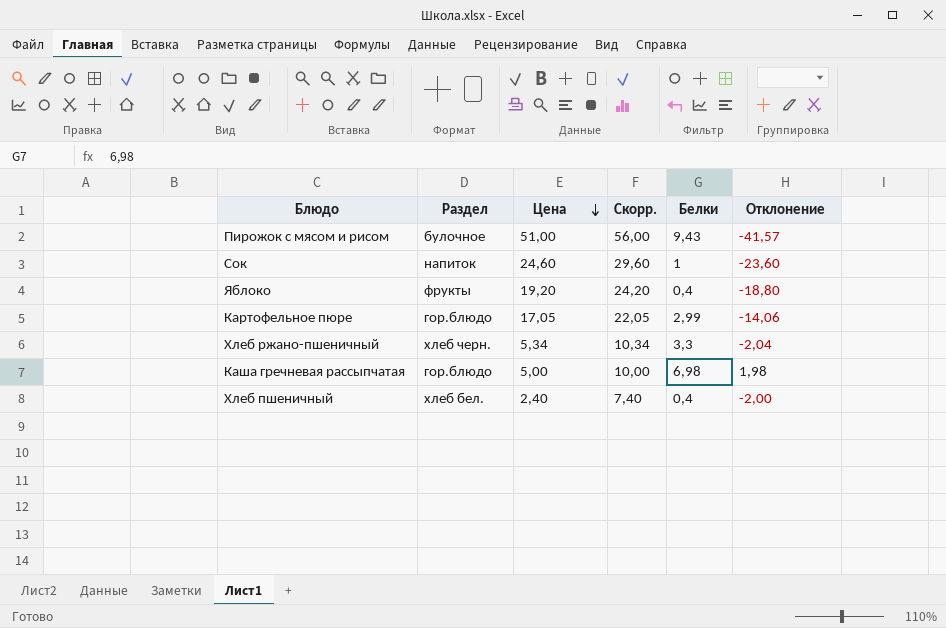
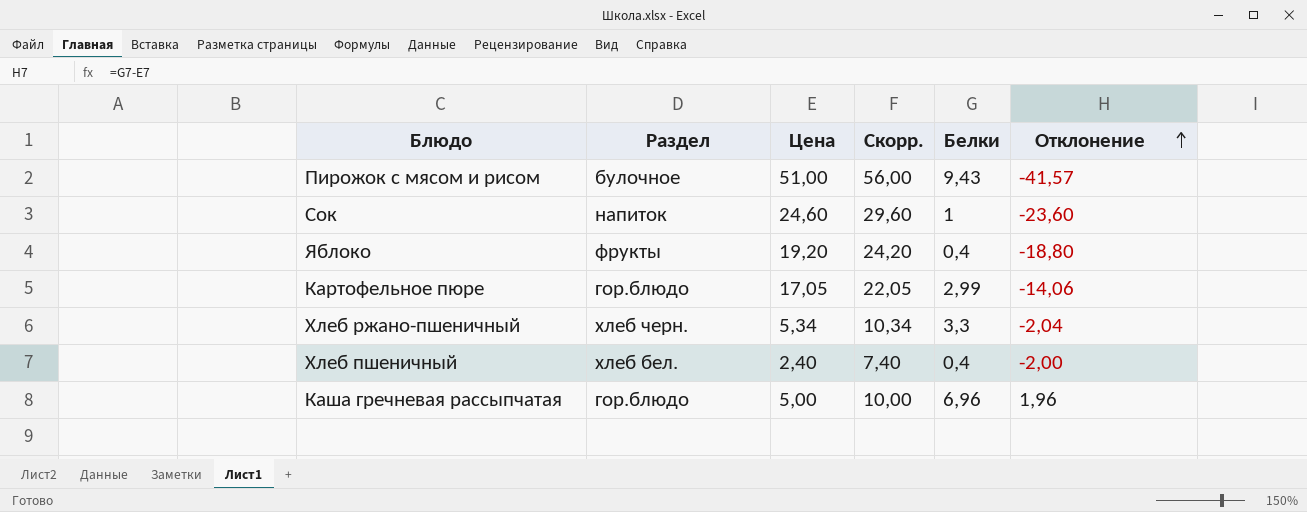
row order: Цена descending -> Отклонение ascending
Каша гречневая рассыпчатая | Белки: 6,98 -> 6,96
Каша гречневая рассыпчатая | Отклонение: 1,98 -> 1,96

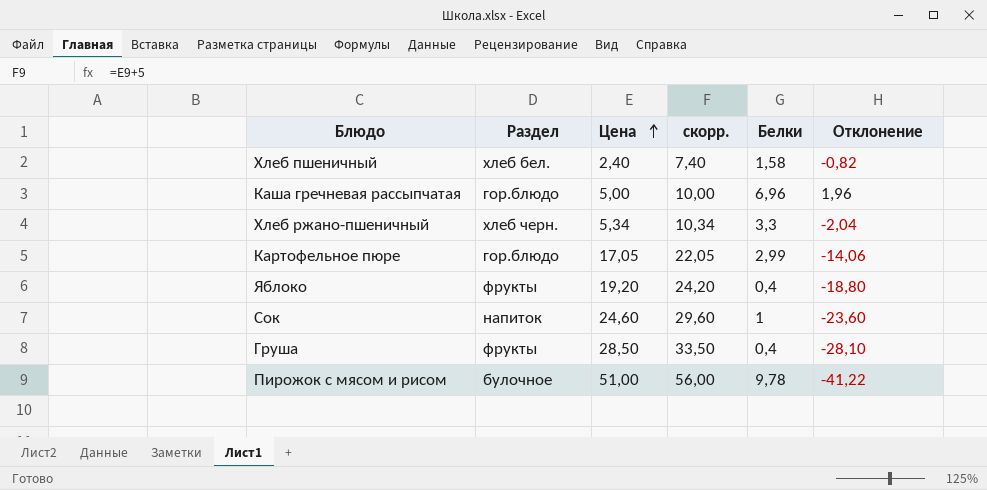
row order: Отклонение ascending -> Цена ascending
column name: Скорр. -> скорр.
Хлеб пшеничный | Белки: 0,4 -> 1,58
Хлеб пшеничный | Отклонение: -2,00 -> -0,82
row Груша: none -> фрукты | 28,50 | 33,50 | 0,4 | -28,10
Пирожок с мясом и рисом | Белки: 9,43 -> 9,78
Пирожок с мясом и рисом | Отклонение: -41,57 -> -41,22

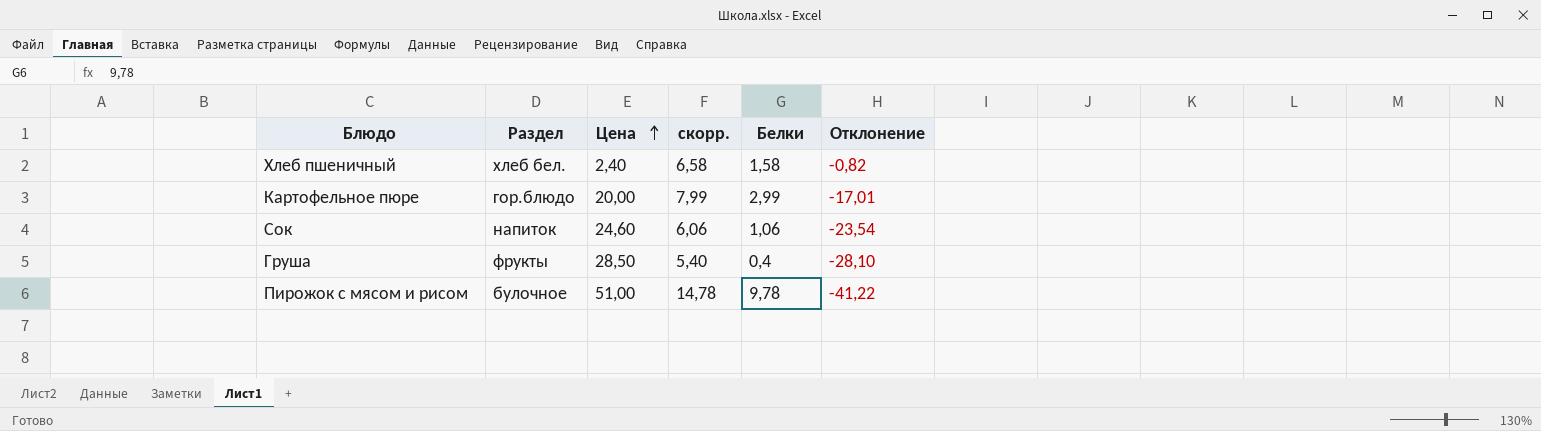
column скорр. | formula: [Цена] + 5 -> [Белки] + 5
row Каша гречневая рассыпчатая: гор.блюдо | 5,00 | 10,00 | 6,96 | 1,96 -> none
row Хлеб ржано-пшеничный: хлеб черн. | 5,34 | 10,34 | 3,3 | -2,04 -> none
row Яблоко: фрукты | 19,20 | 24,20 | 0,4 | -18,80 -> none
Картофельное пюре | Цена: 17,05 -> 20,00
Картофельное пюре | Отклонение: -14,06 -> -17,01
Сок | Белки: 1 -> 1,06
Сок | Отклонение: -23,60 -> -23,54

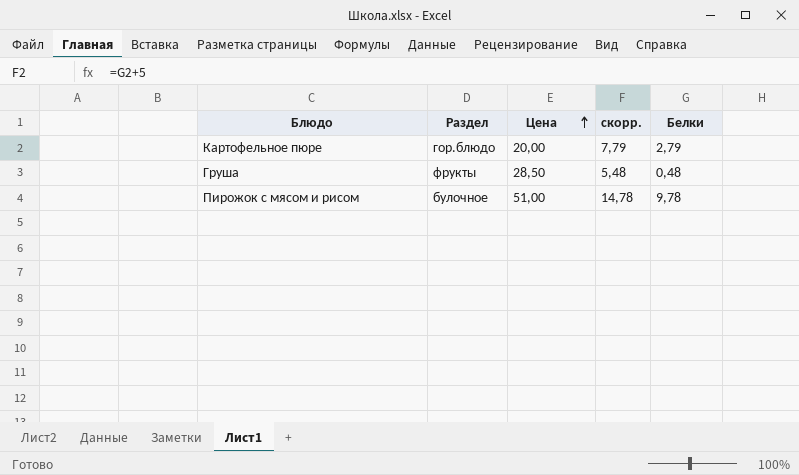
column Отклонение | formula: [Белки] - [Цена] -> none
row Хлеб пшеничный: хлеб бел. | 2,40 | 6,58 | 1,58 | -0,82 -> none
row Сок: напиток | 24,60 | 6,06 | 1,06 | -23,54 -> none
Картофельное пюре | скорр.: 7,99 -> 7,79
Картофельное пюре | Белки: 2,99 -> 2,79
Груша | скорр.: 5,40 -> 5,48
Груша | Белки: 0,4 -> 0,48

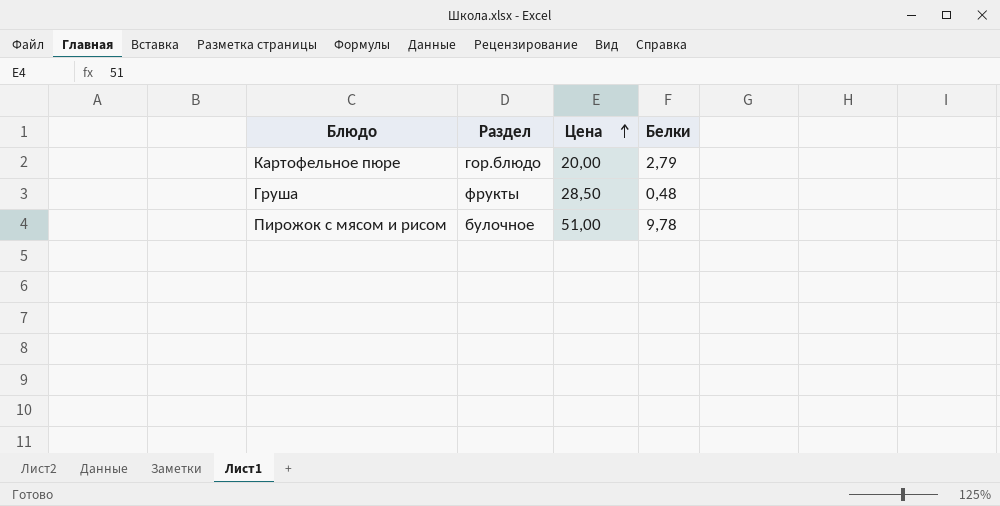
column скорр. | formula: [Белки] + 5 -> none

